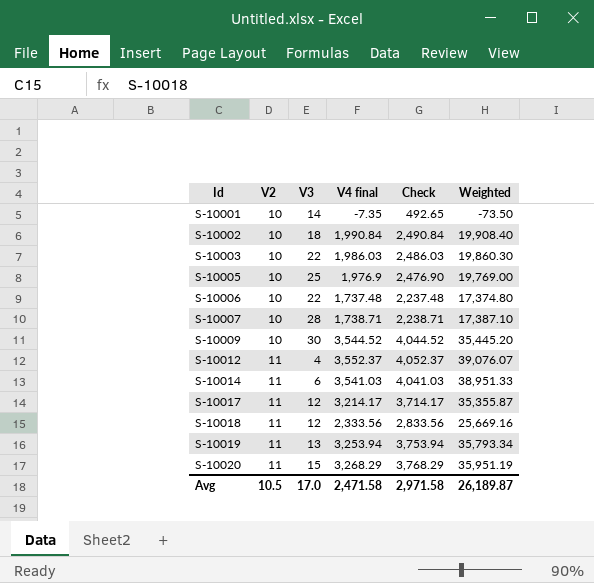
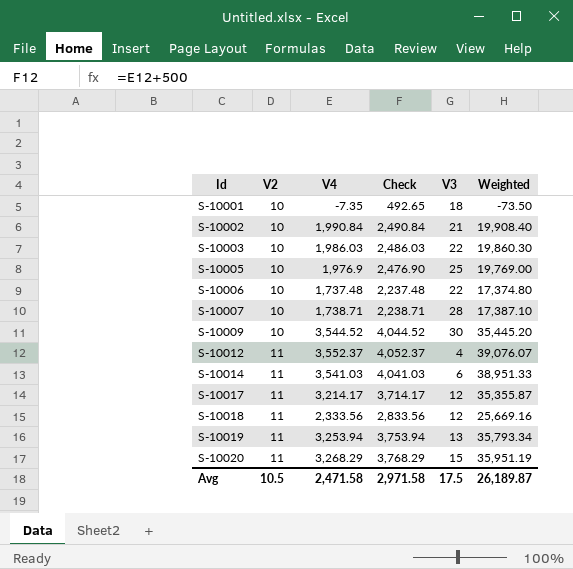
column name: V4 final -> V4
column V3 | position: 3 -> 5
S-10001 | V3: 14 -> 18
S-10002 | V3: 18 -> 21
Avg | V3: 17.0 -> 17.5

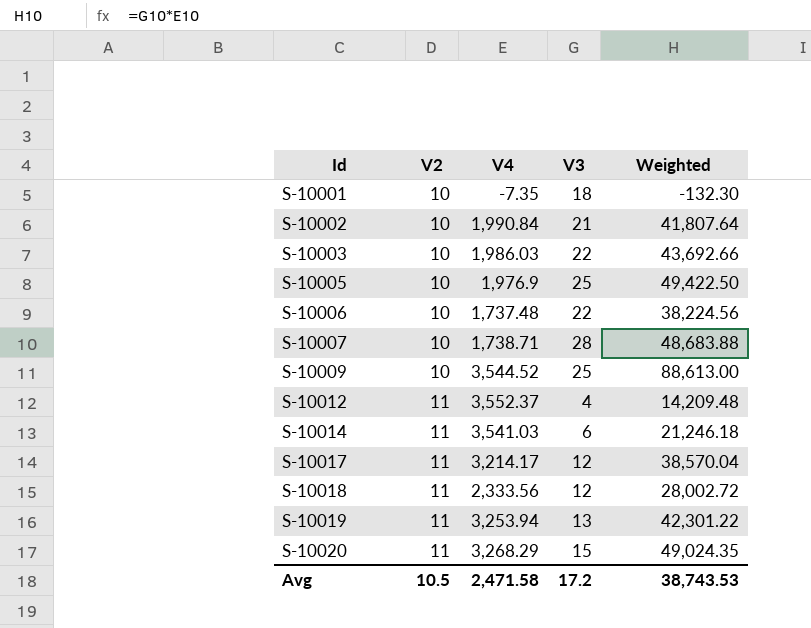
column Check | formula: [V4] + 500 -> none
column Weighted | formula: [V2] * [V4] -> [V4] * [V3]
S-10009 | V3: 30 -> 25
Avg | V3: 17.5 -> 17.2
Avg | Weighted: 26,189.87 -> 38,743.53

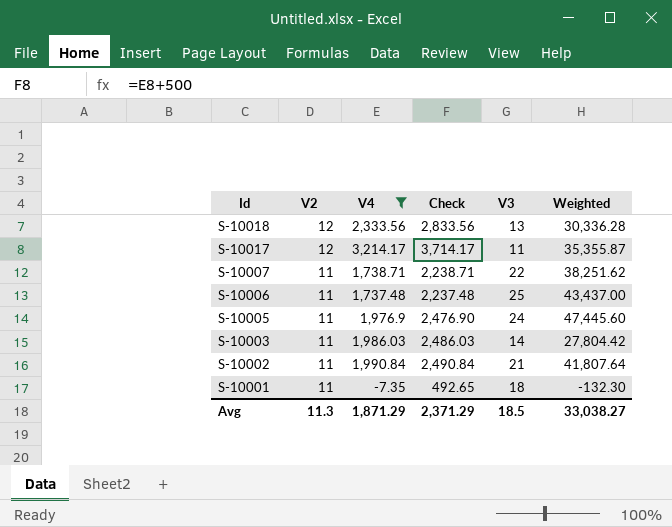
filter: none -> V4 <= 3,214.17
row order: Id ascending -> Id descending
column Check | formula: none -> [V4] + 500
S-10018 | V2: 11 -> 12
S-10018 | V3: 12 -> 13
S-10018 | Weighted: 28,002.72 -> 30,336.28
S-10017 | V2: 11 -> 12
S-10017 | V3: 12 -> 11
S-10017 | Weighted: 38,570.04 -> 35,355.87
S-10007 | V2: 10 -> 11
S-10007 | V3: 28 -> 22
S-10007 | Weighted: 48,683.88 -> 38,251.62
S-10006 | V2: 10 -> 11
S-10006 | V3: 22 -> 25
S-10006 | Weighted: 38,224.56 -> 43,437.00
S-10005 | V2: 10 -> 11
S-10005 | V3: 25 -> 24
S-10005 | Weighted: 49,422.50 -> 47,445.60
S-10003 | V2: 10 -> 11
S-10003 | V3: 22 -> 14
S-10003 | Weighted: 43,692.66 -> 27,804.42
S-10002 | V2: 10 -> 11
S-10001 | V2: 10 -> 11
Avg | V2: 10.5 -> 11.3
Avg | V4: 2,471.58 -> 1,871.29
Avg | V3: 17.2 -> 18.5
Avg | Weighted: 38,743.53 -> 33,038.27

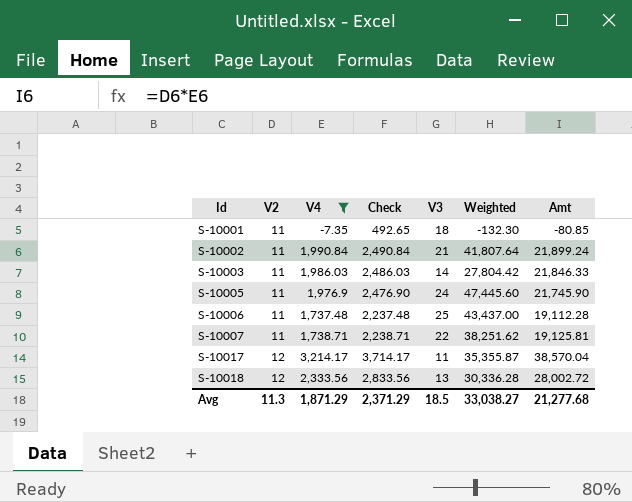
row order: Id descending -> Id ascending
column Amt | formula: none -> [V2] * [V4]

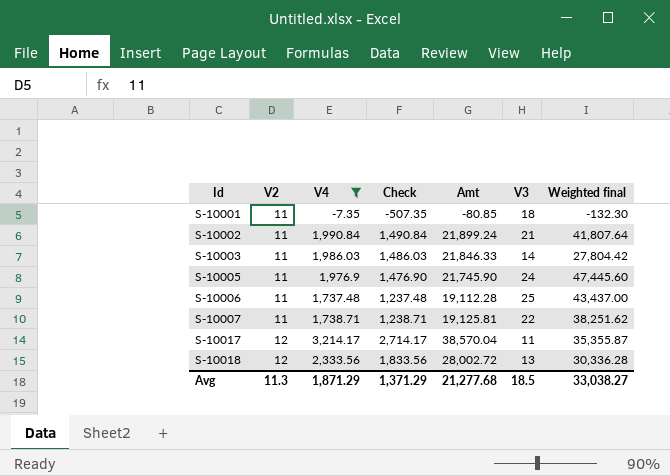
column Check | formula: [V4] + 500 -> [V4] - 500
column Amt | position: 7 -> 5
column name: Weighted -> Weighted final
Avg | Check: 2,371.29 -> 1,371.29

